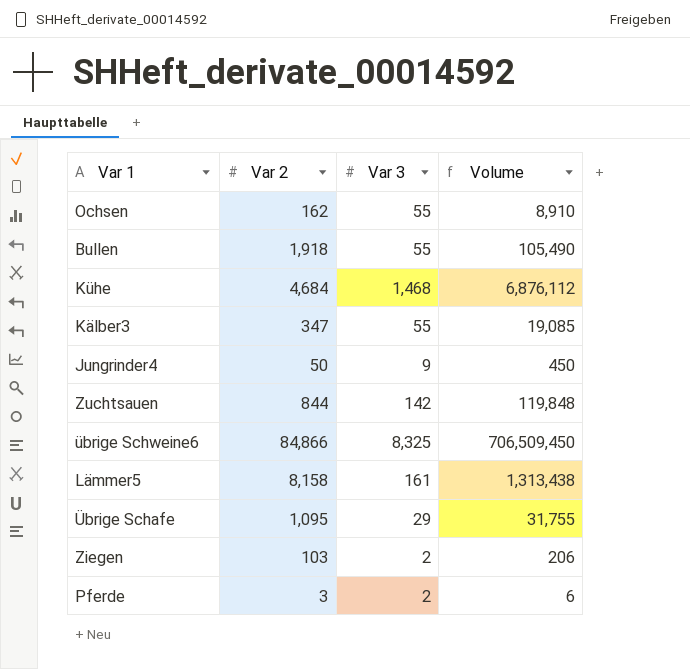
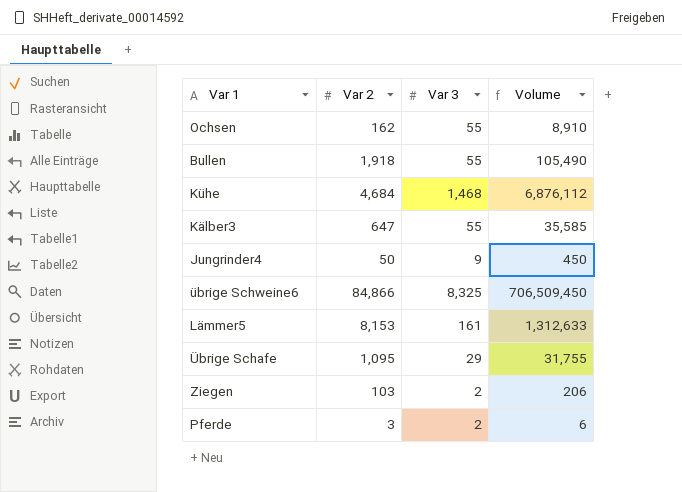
row Zuchtsauen: 844 | 142 | 119,848 -> none
Kälber3 | Var 2: 347 -> 647
Kälber3 | Volume: 19,085 -> 35,585
Lämmer5 | Var 2: 8,158 -> 8,153
Lämmer5 | Volume: 1,313,438 -> 1,312,633

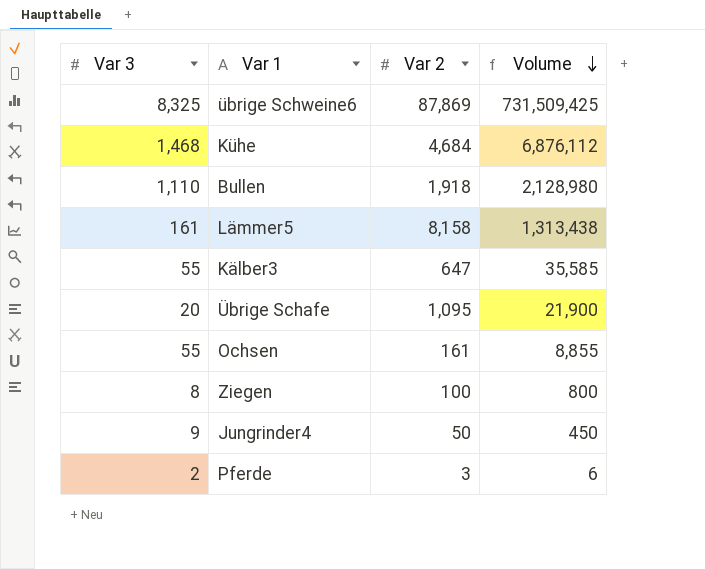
row order: none -> Volume descending
column Var 3 | position: 3 -> 1
übrige Schweine6 | Var 2: 84,866 -> 87,869
übrige Schweine6 | Volume: 706,509,450 -> 731,509,425
Bullen | Var 3: 55 -> 1,110
Bullen | Volume: 105,490 -> 2,128,980
Lämmer5 | Var 2: 8,153 -> 8,158
Lämmer5 | Volume: 1,312,633 -> 1,313,438
Übrige Schafe | Var 3: 29 -> 20
Übrige Schafe | Volume: 31,755 -> 21,900
Ochsen | Var 2: 162 -> 161
Ochsen | Volume: 8,910 -> 8,855
Ziegen | Var 3: 2 -> 8
Ziegen | Var 2: 103 -> 100
Ziegen | Volume: 206 -> 800

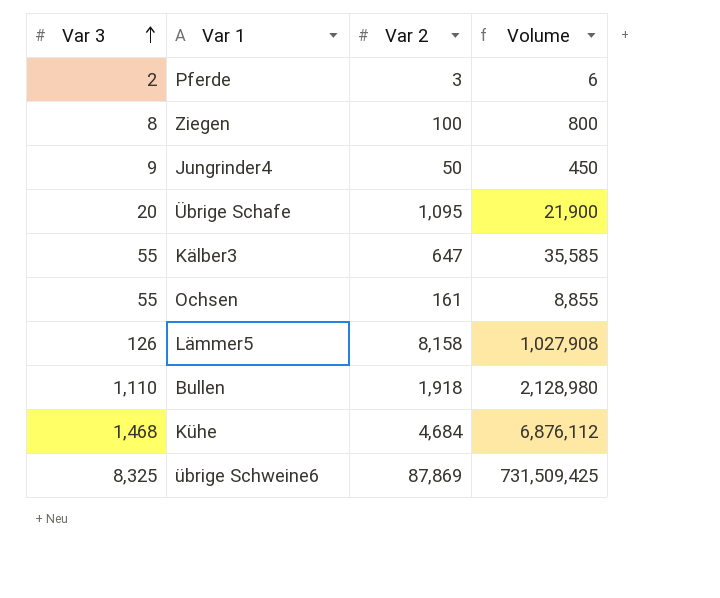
row order: Volume descending -> Var 3 ascending
Lämmer5 | Var 3: 161 -> 126
Lämmer5 | Volume: 1,313,438 -> 1,027,908

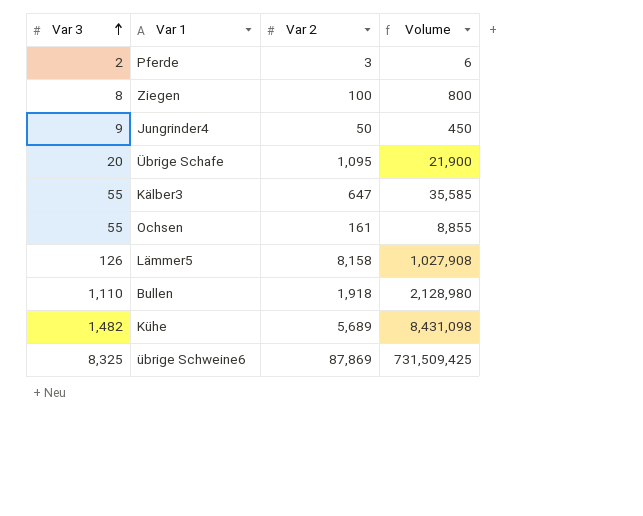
Kühe | Var 3: 1,468 -> 1,482
Kühe | Var 2: 4,684 -> 5,689
Kühe | Volume: 6,876,112 -> 8,431,098

